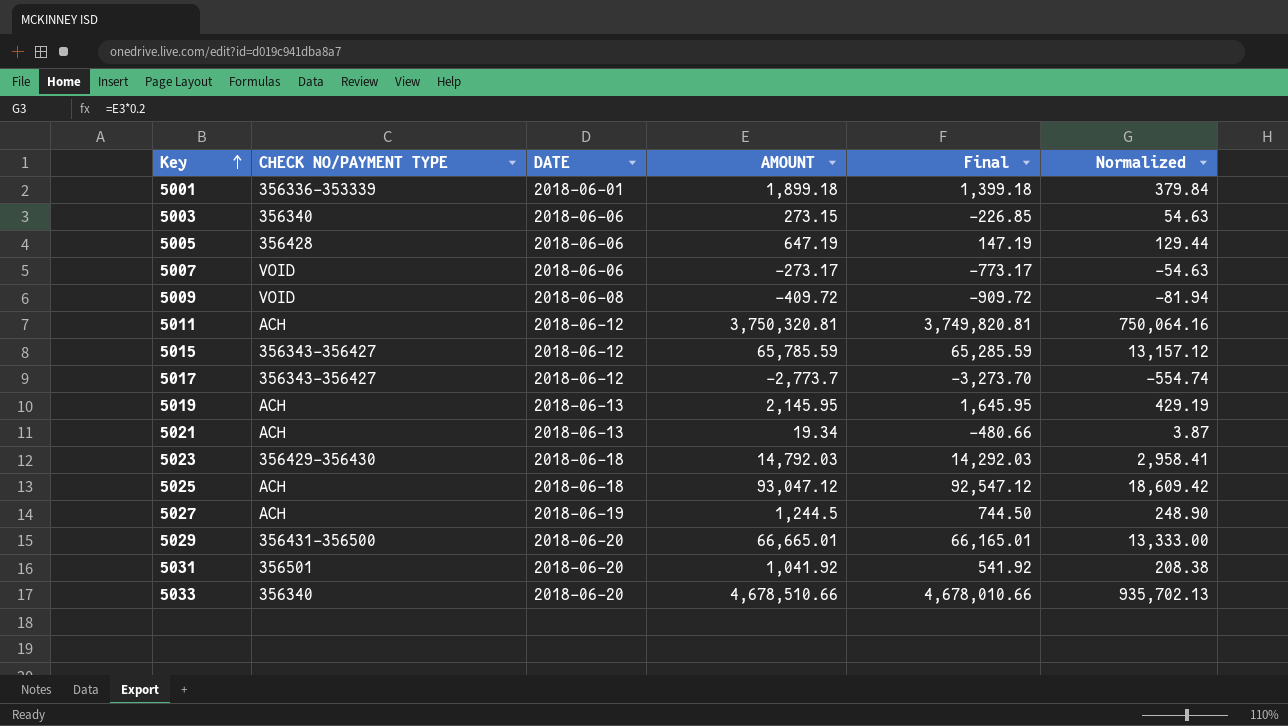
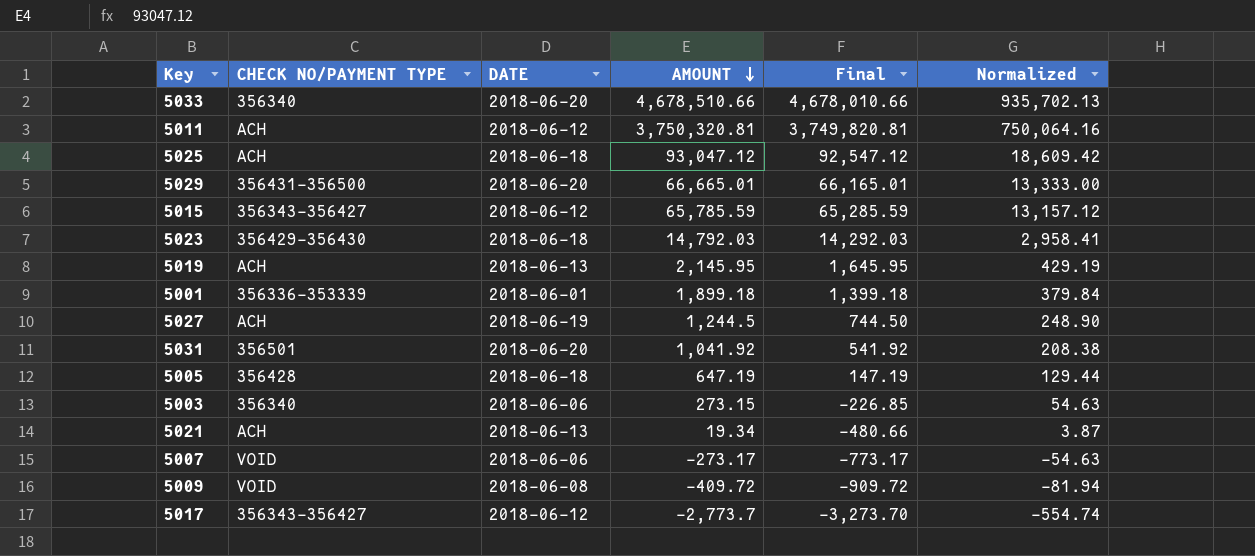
row order: Key ascending -> AMOUNT descending
5005 | DATE: 2018-06-06 -> 2018-06-18

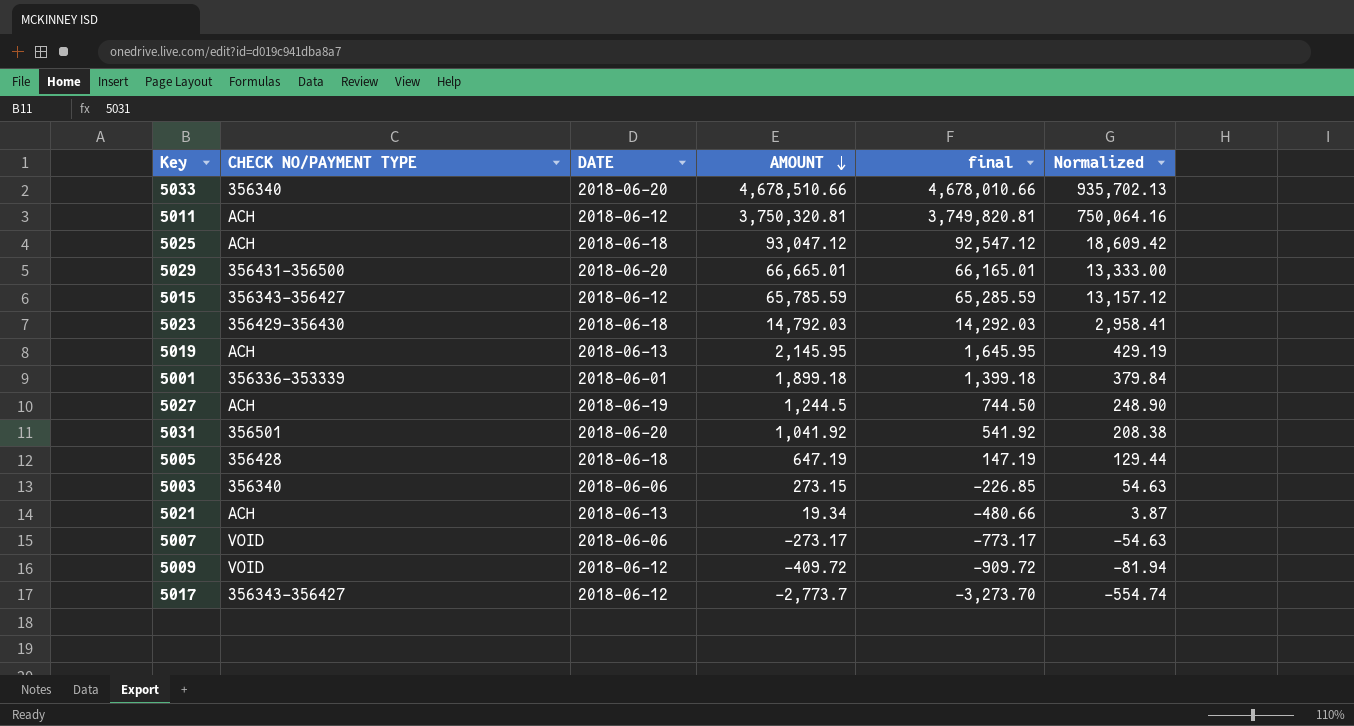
column name: Final -> final
5009 | DATE: 2018-06-08 -> 2018-06-12

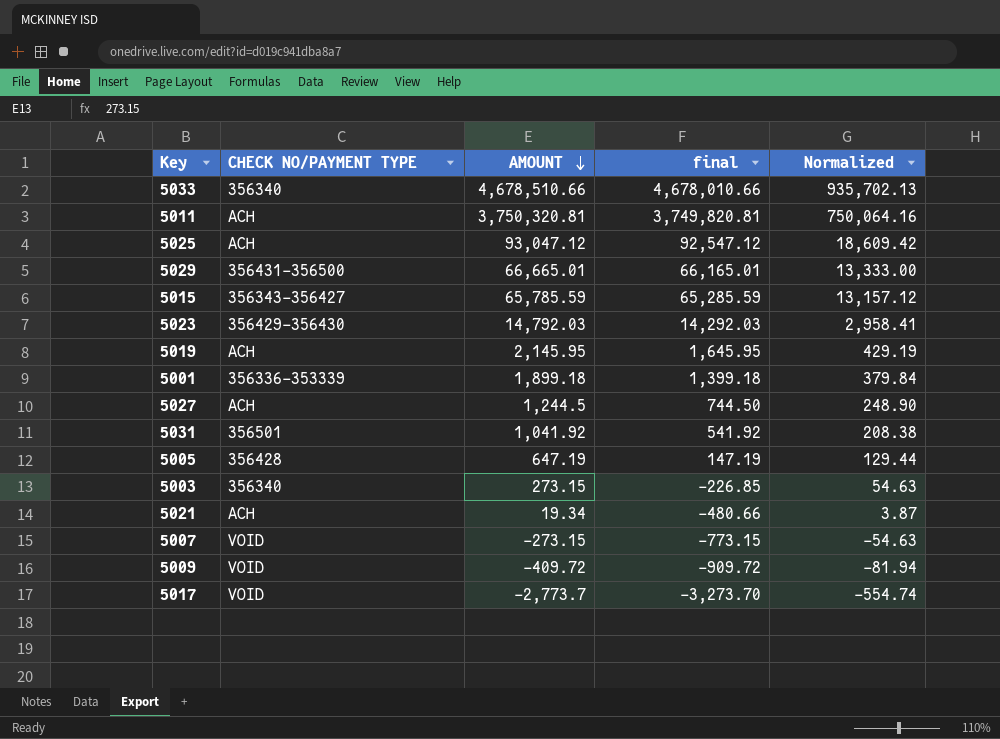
column DATE | position: 3 -> none
5007 | AMOUNT: -273.17 -> -273.15
5007 | final: -773.17 -> -773.15
5017 | CHECK NO/PAYMENT TYPE: 356343-356427 -> VOID

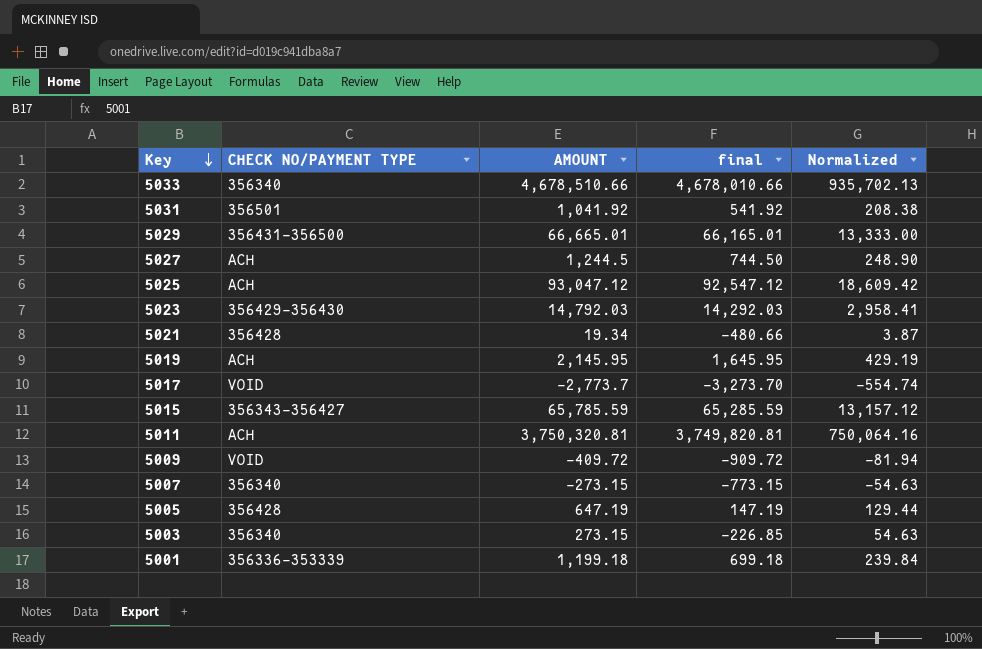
row order: AMOUNT descending -> Key descending
5021 | CHECK NO/PAYMENT TYPE: ACH -> 356428
5007 | CHECK NO/PAYMENT TYPE: VOID -> 356340
5001 | AMOUNT: 1,899.18 -> 1,199.18
5001 | final: 1,399.18 -> 699.18
5001 | Normalized: 379.84 -> 239.84

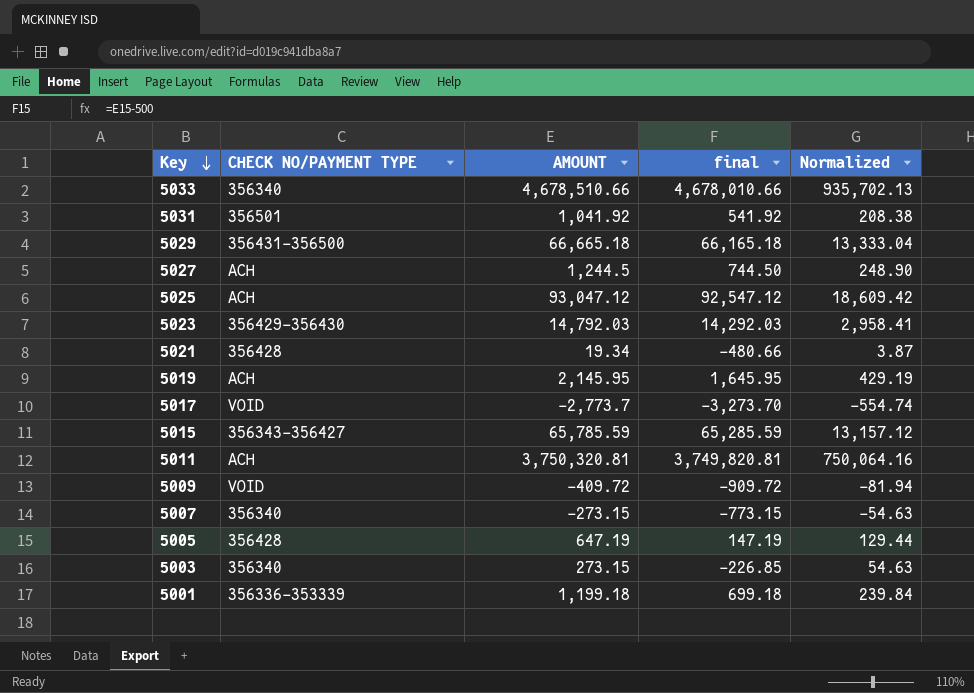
5029 | AMOUNT: 66,665.01 -> 66,665.18
5029 | final: 66,165.01 -> 66,165.18
5029 | Normalized: 13,333.00 -> 13,333.04

